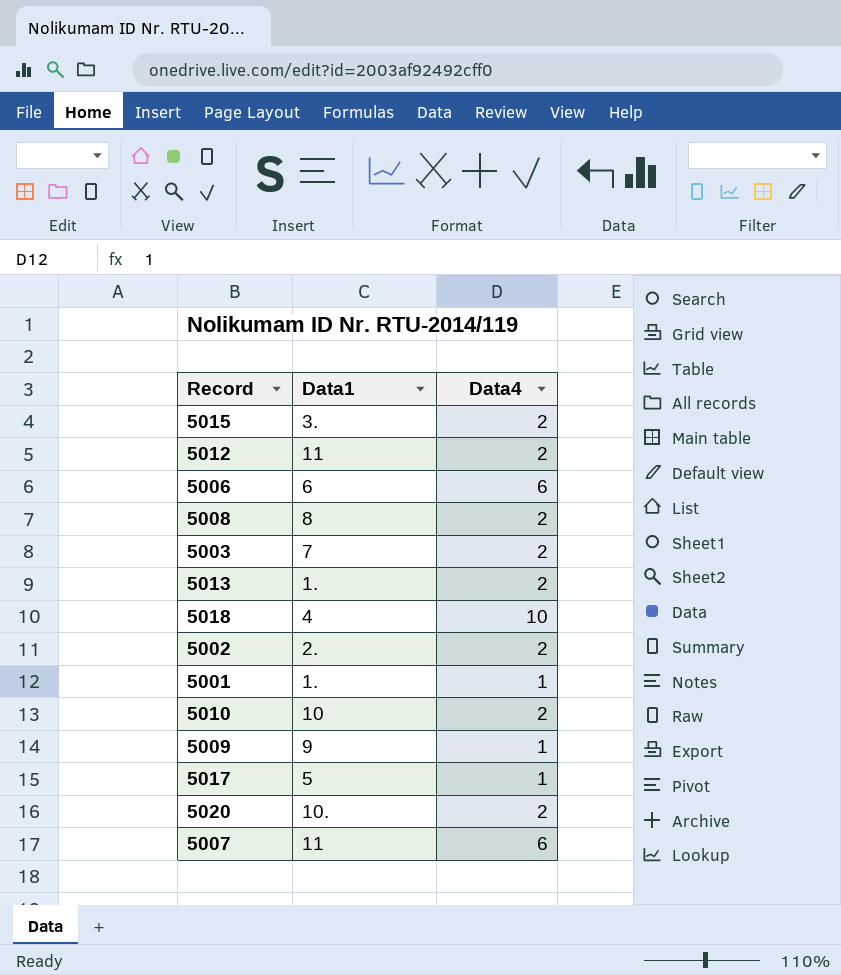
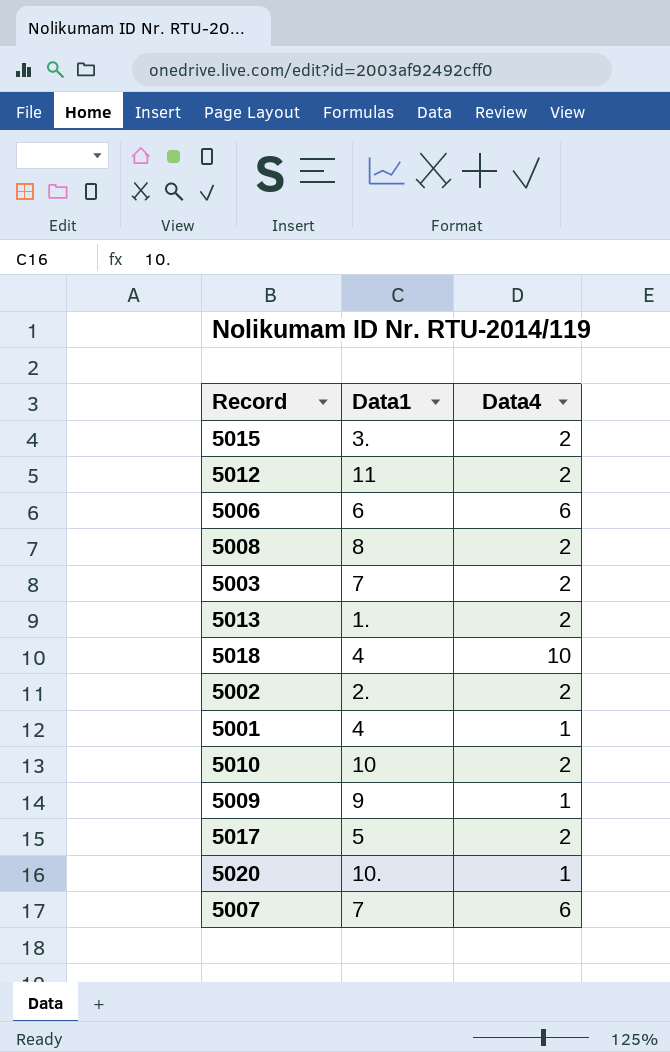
5001 | Data1: 1. -> 4
5017 | Data4: 1 -> 2
5020 | Data4: 2 -> 1
5007 | Data1: 11 -> 7

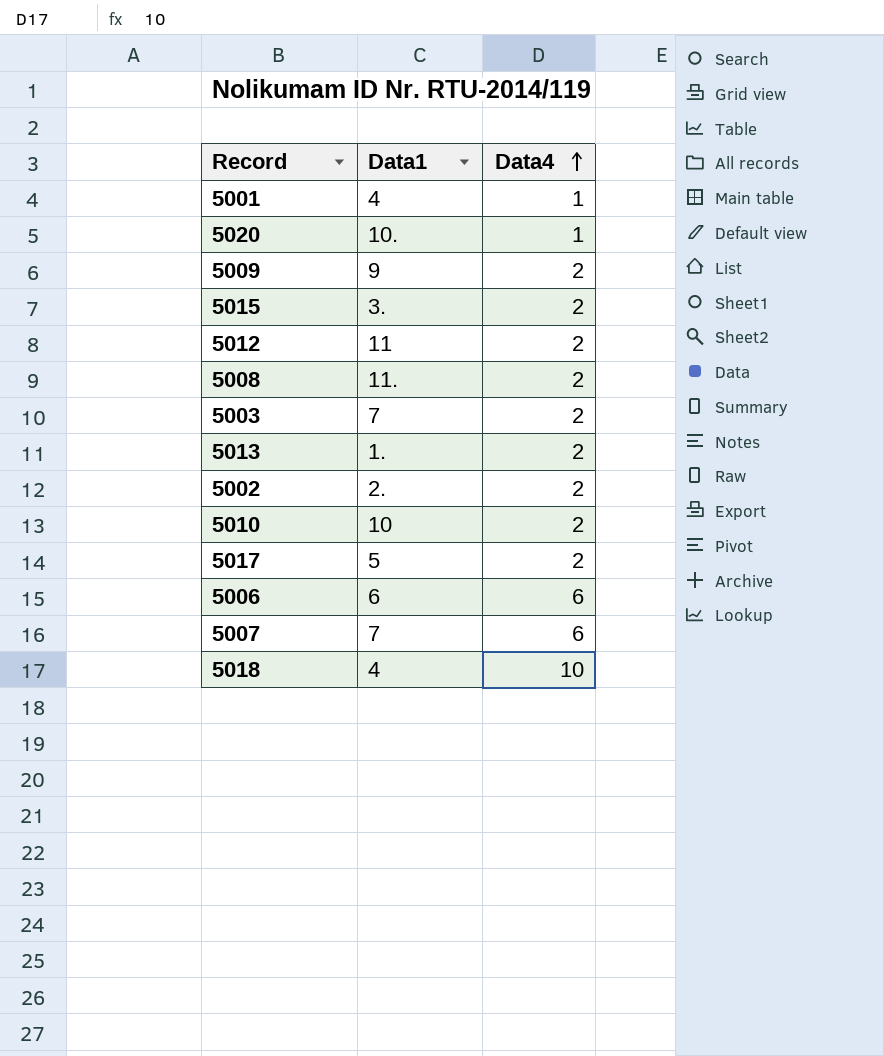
row order: none -> Data4 ascending
5009 | Data4: 1 -> 2
5008 | Data1: 8 -> 11.

